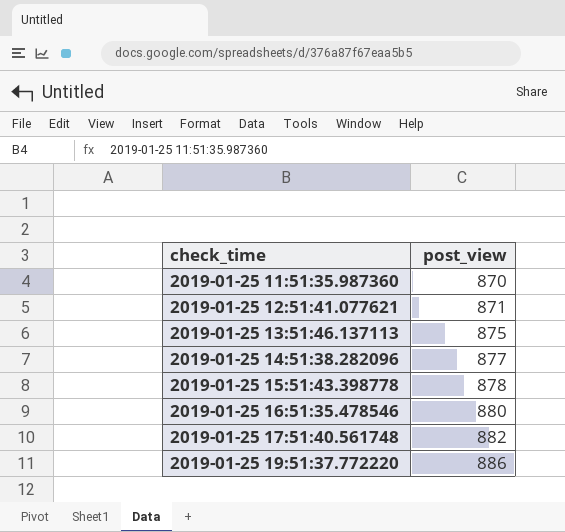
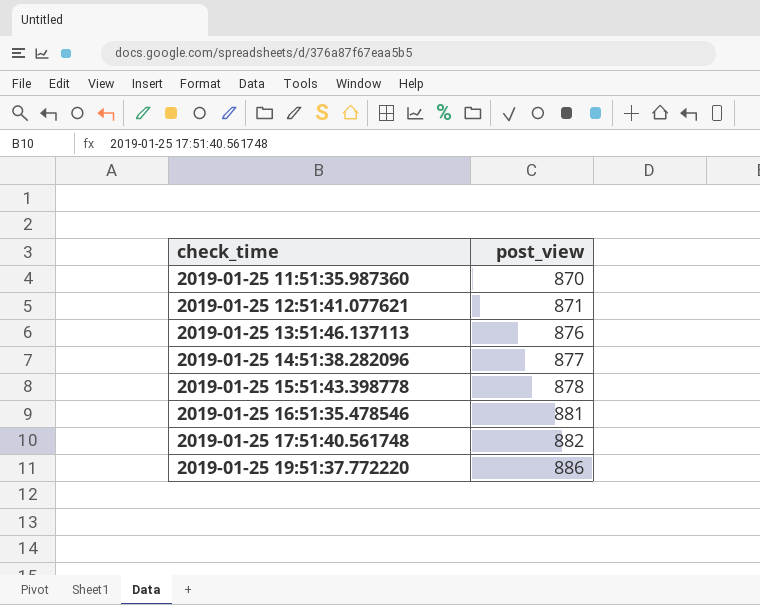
2019-01-25 13:51:46.137113 | post_view: 875 -> 876
2019-01-25 16:51:35.478546 | post_view: 880 -> 881

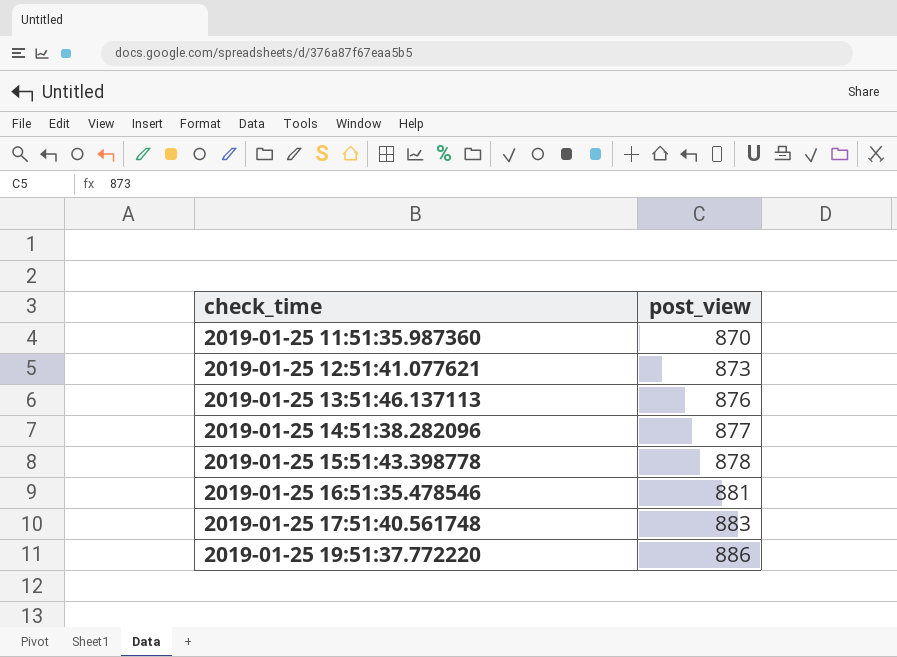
2019-01-25 12:51:41.077621 | post_view: 871 -> 873
2019-01-25 17:51:40.561748 | post_view: 882 -> 883

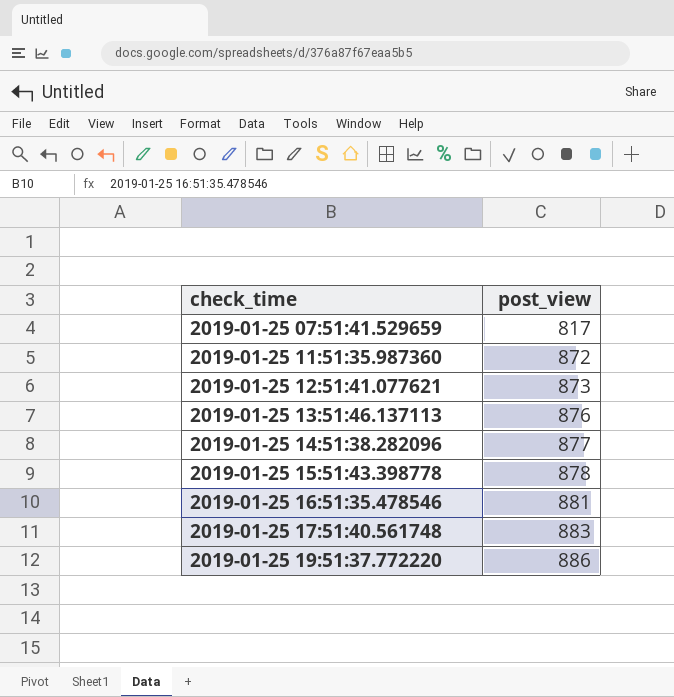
row 2019-01-25 07:51:41.529659: none -> 817
2019-01-25 11:51:35.987360 | post_view: 870 -> 872

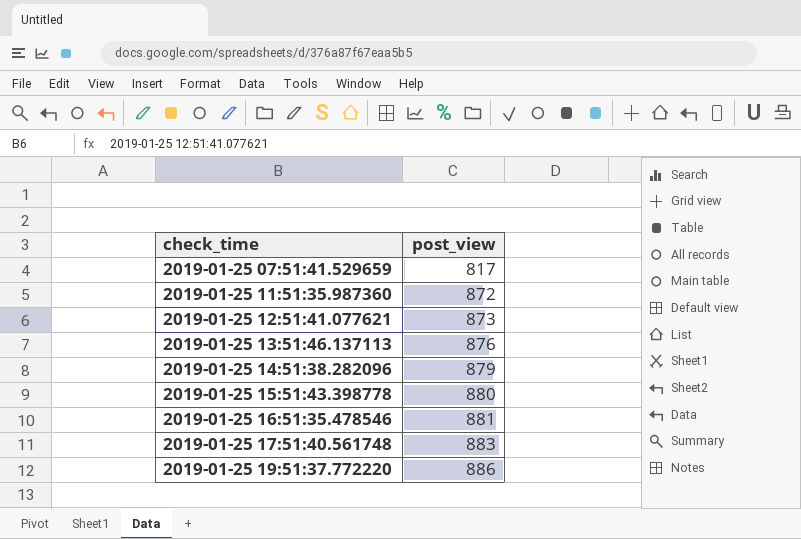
2019-01-25 14:51:38.282096 | post_view: 877 -> 879
2019-01-25 15:51:43.398778 | post_view: 878 -> 880

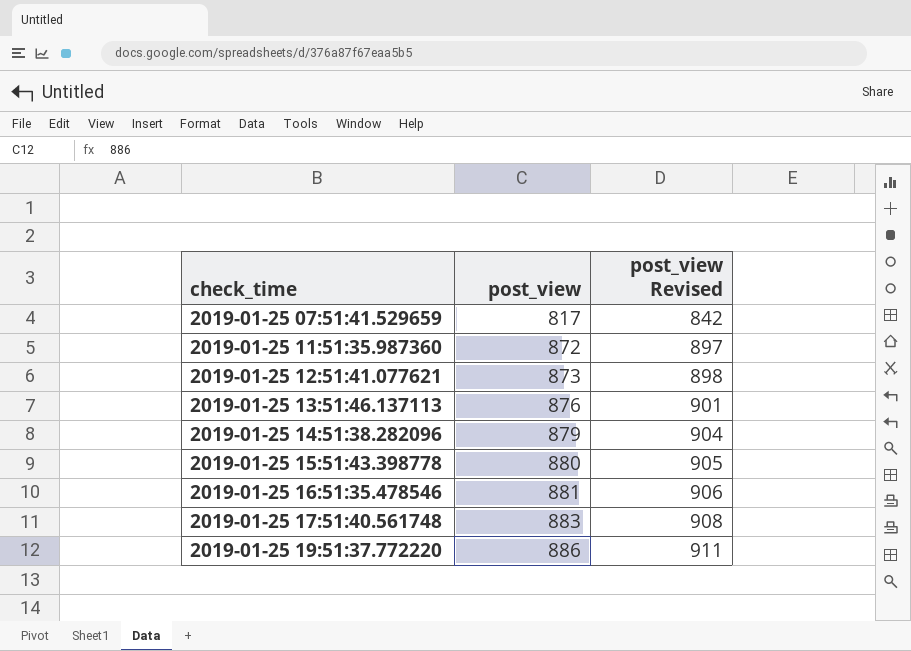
column post_view Revised | formula: none -> [post_view] + 25

